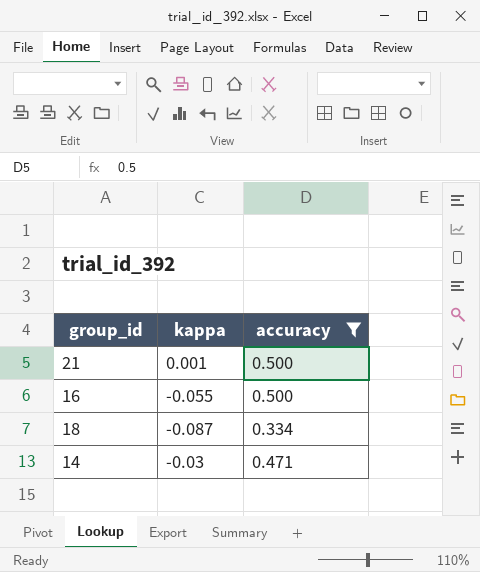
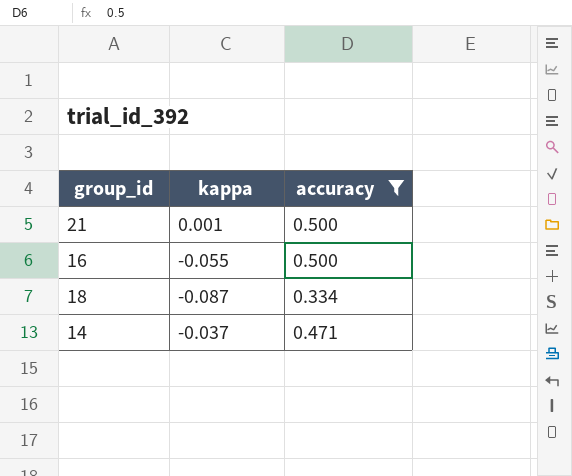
14 | kappa: -0.03 -> -0.037

